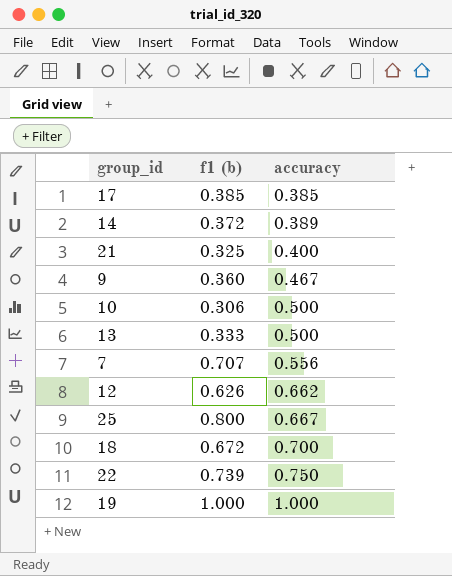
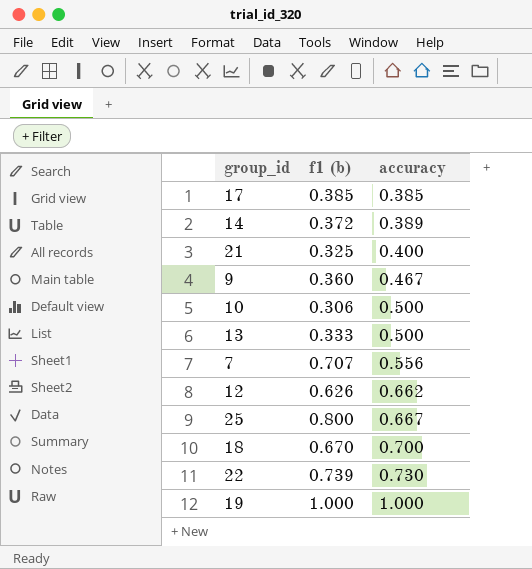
18 | f1 (b): 0.672 -> 0.670
22 | accuracy: 0.750 -> 0.730

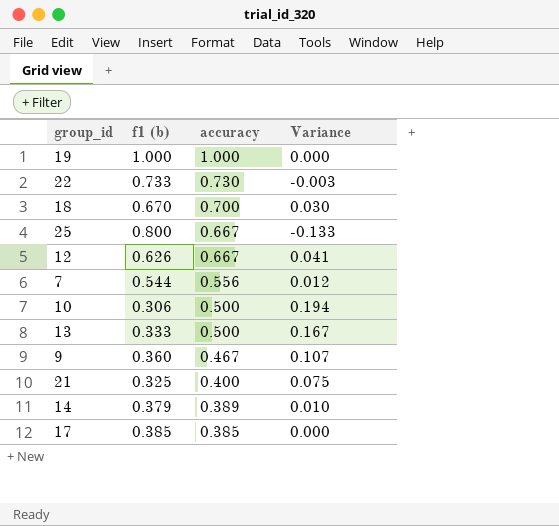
row order: accuracy ascending -> accuracy descending
column Variance | formula: none -> [accuracy] - [f1 (b)]
22 | f1 (b): 0.739 -> 0.733
12 | accuracy: 0.662 -> 0.667
7 | f1 (b): 0.707 -> 0.544
14 | f1 (b): 0.372 -> 0.379

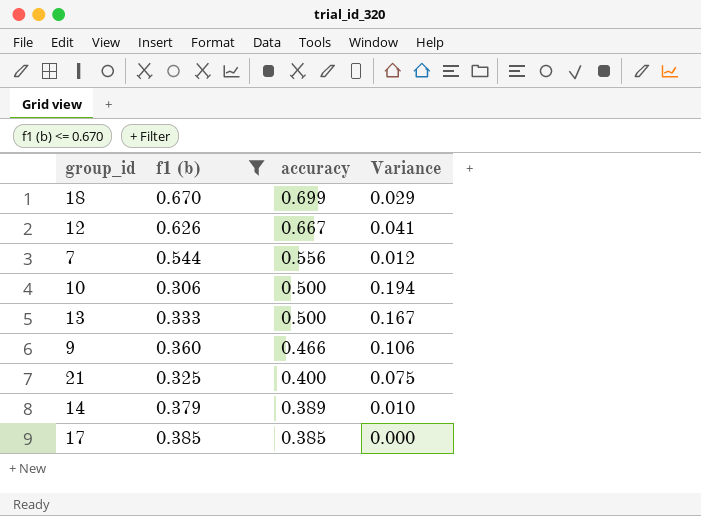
filter: none -> f1 (b) <= 0.670
18 | accuracy: 0.700 -> 0.699
18 | Variance: 0.030 -> 0.029
9 | accuracy: 0.467 -> 0.466
9 | Variance: 0.107 -> 0.106

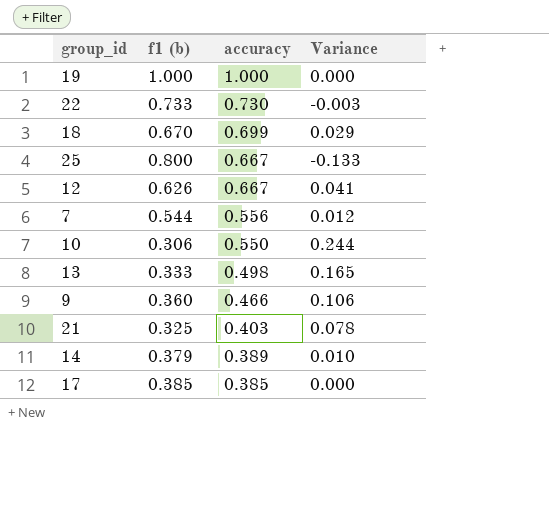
filter: f1 (b) <= 0.670 -> none
10 | accuracy: 0.500 -> 0.550
10 | Variance: 0.194 -> 0.244
13 | accuracy: 0.500 -> 0.498
13 | Variance: 0.167 -> 0.165
21 | accuracy: 0.400 -> 0.403
21 | Variance: 0.075 -> 0.078

